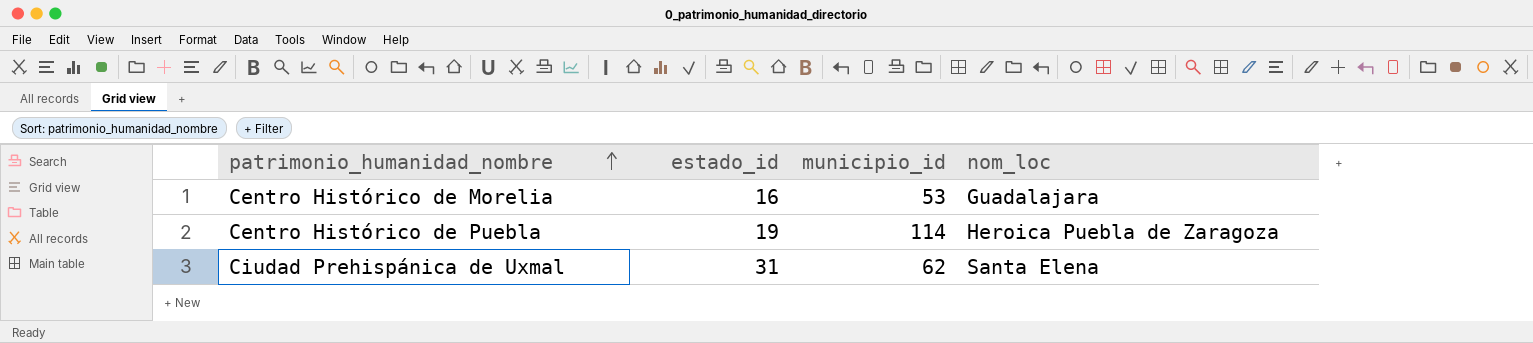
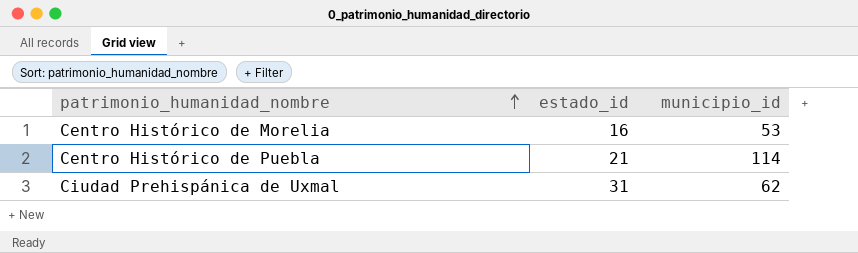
column nom_loc | position: 4 -> none
Centro Histórico de Puebla | estado_id: 19 -> 21

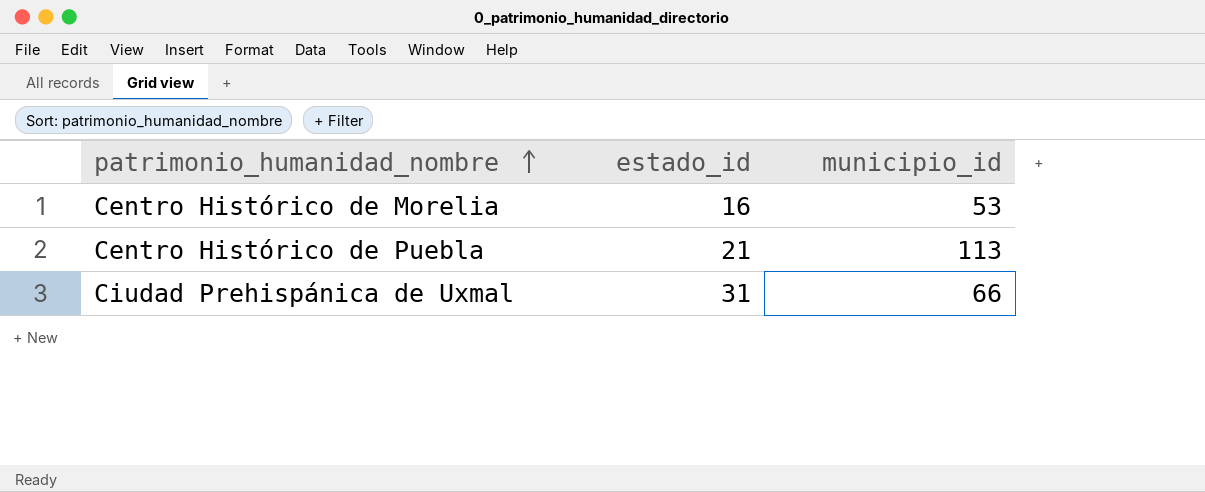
Centro Histórico de Puebla | municipio_id: 114 -> 113
Ciudad Prehispánica de Uxmal | municipio_id: 62 -> 66

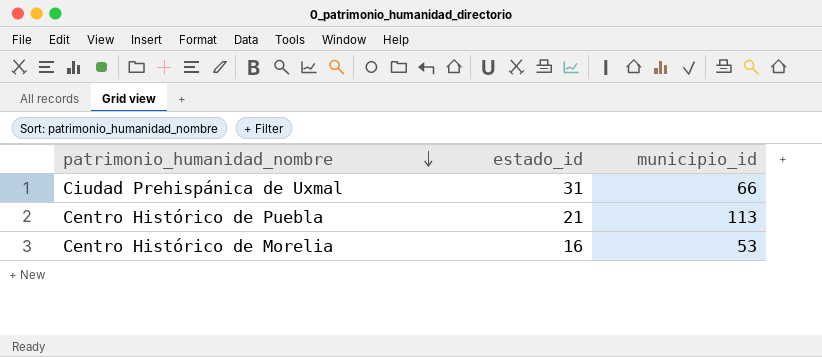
row order: patrimonio_humanidad_nombre ascending -> patrimonio_humanidad_nombre descending

